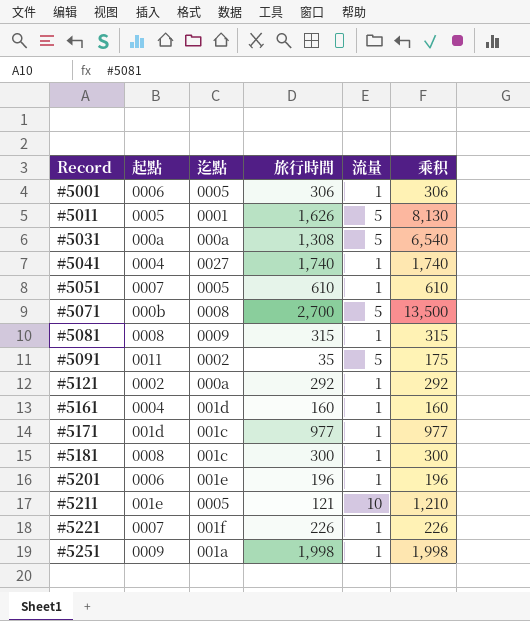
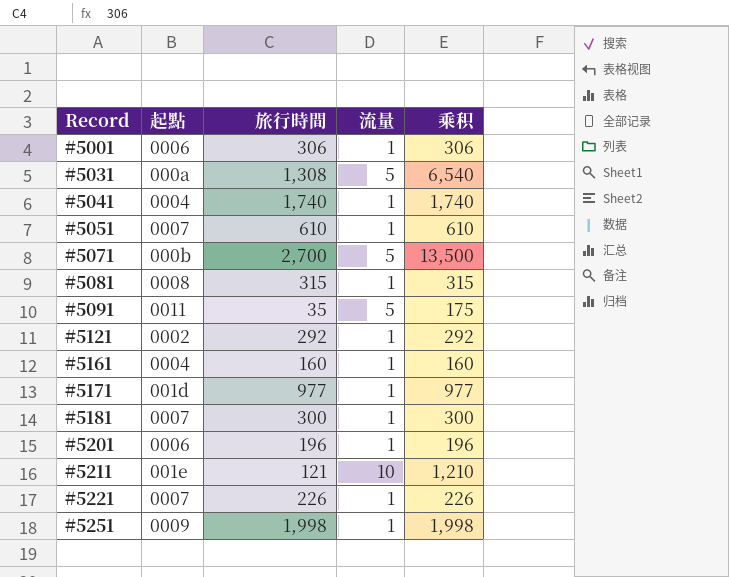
column 迄點 | position: 3 -> none
row #5011: 0005 | 0001 | 1,626 | 5 | 8,130 -> none
#5181 | 起點: 0008 -> 0007

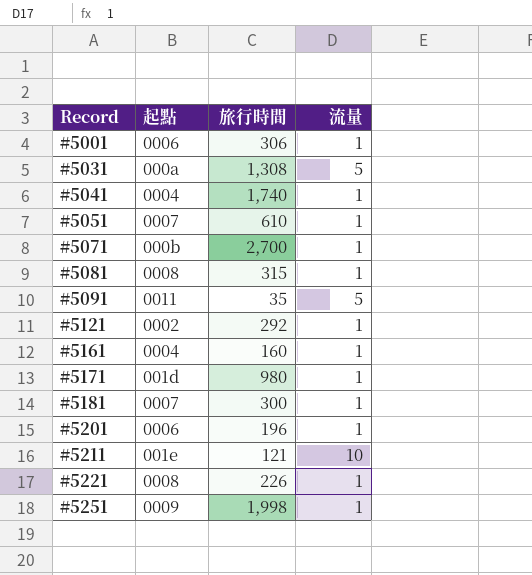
column 乘积 | formula: [旅行時間] * [流量] -> none
#5071 | 流量: 5 -> 1
#5171 | 旅行時間: 977 -> 980
#5221 | 起點: 0007 -> 0008

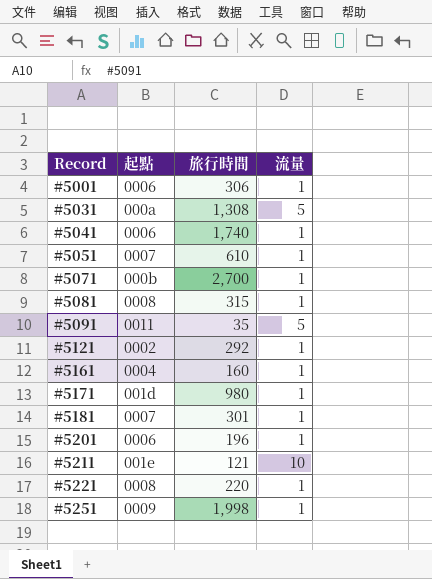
#5041 | 起點: 0004 -> 0006
#5181 | 旅行時間: 300 -> 301
#5221 | 旅行時間: 226 -> 220

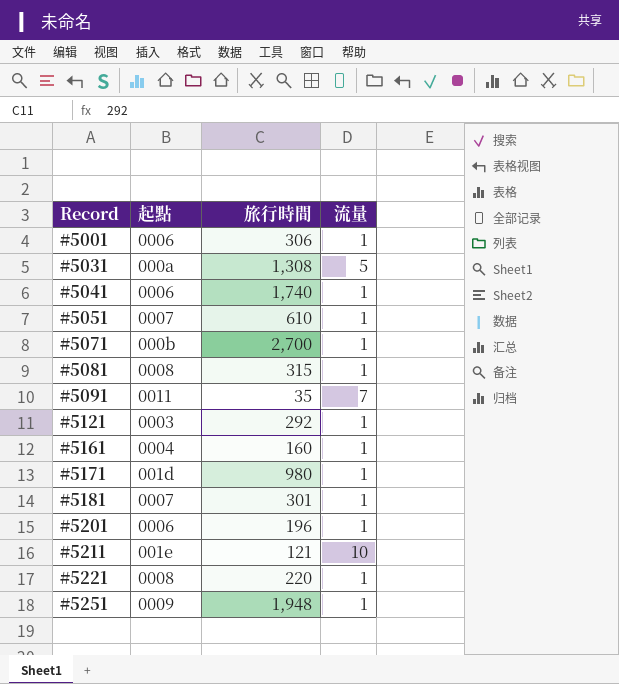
#5091 | 流量: 5 -> 7
#5121 | 起點: 0002 -> 0003
#5251 | 旅行時間: 1,998 -> 1,948

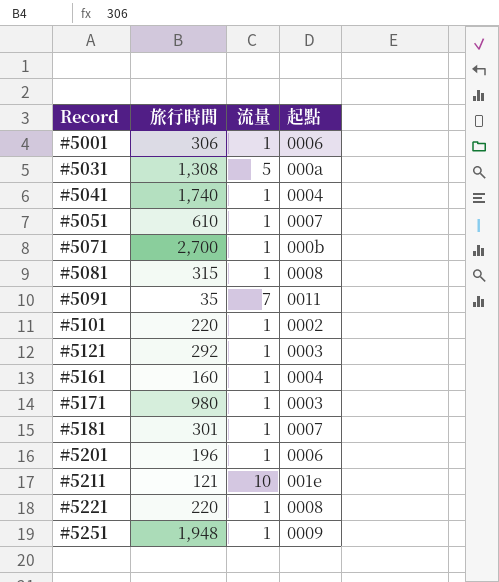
column 起點 | position: 2 -> 4
#5041 | 起點: 0006 -> 0004
row #5101: none -> 220 | 1 | 0002
#5171 | 起點: 001d -> 0003

